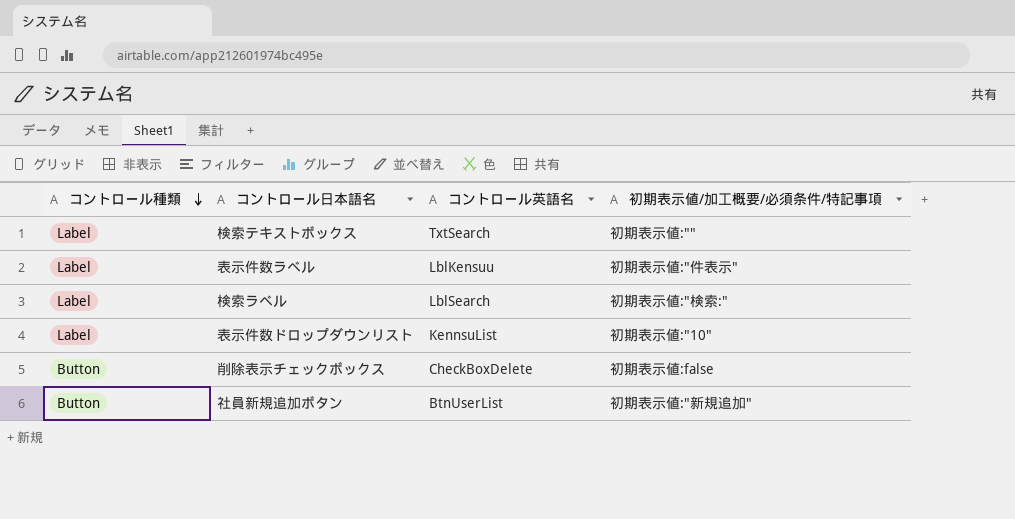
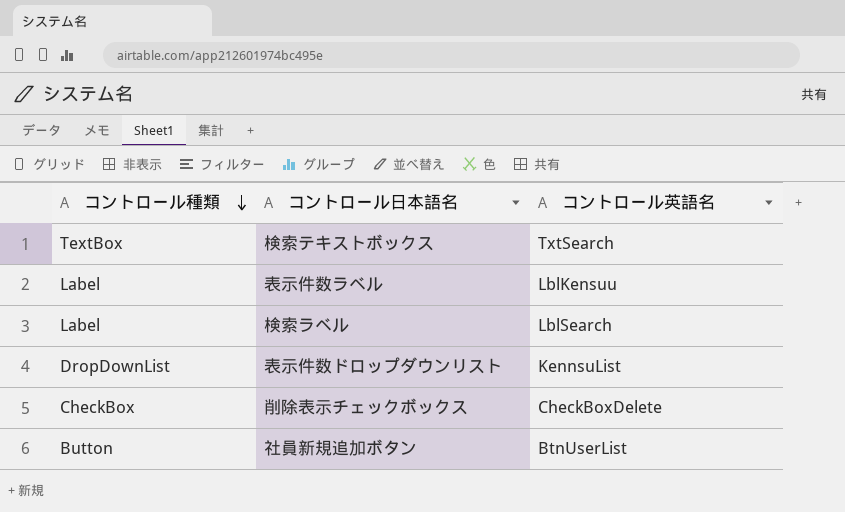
column 初期表示値/加工概要/必須条件/特記事項 | position: 4 -> none
検索テキストボックス | コントロール種類: Label -> TextBox
表示件数ドロップダウンリスト | コントロール種類: Label -> DropDownList
削除表示チェックボックス | コントロール種類: Button -> CheckBox

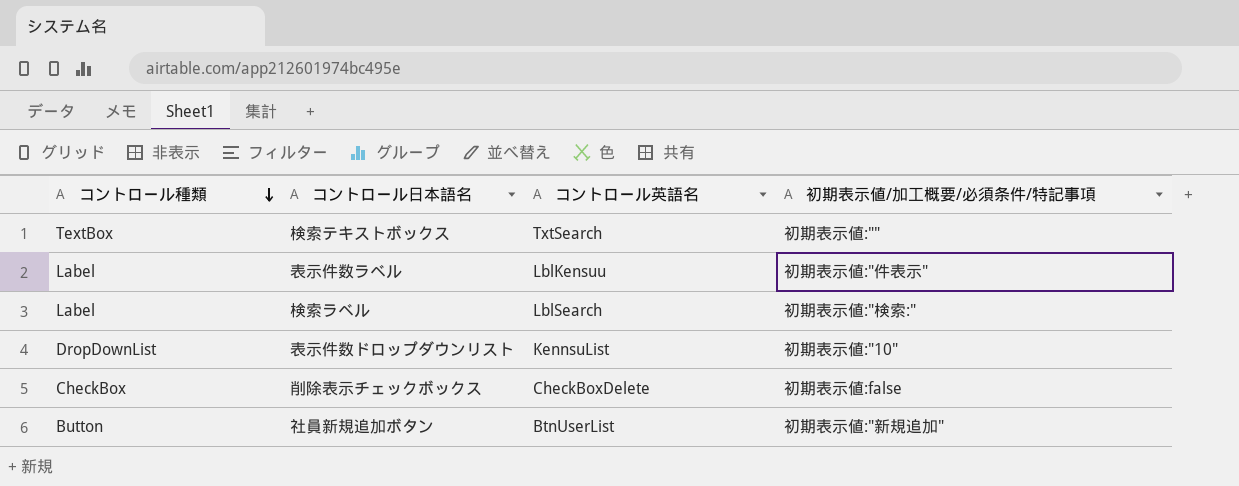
column 初期表示値/加工概要/必須条件/特記事項 | position: none -> 4

